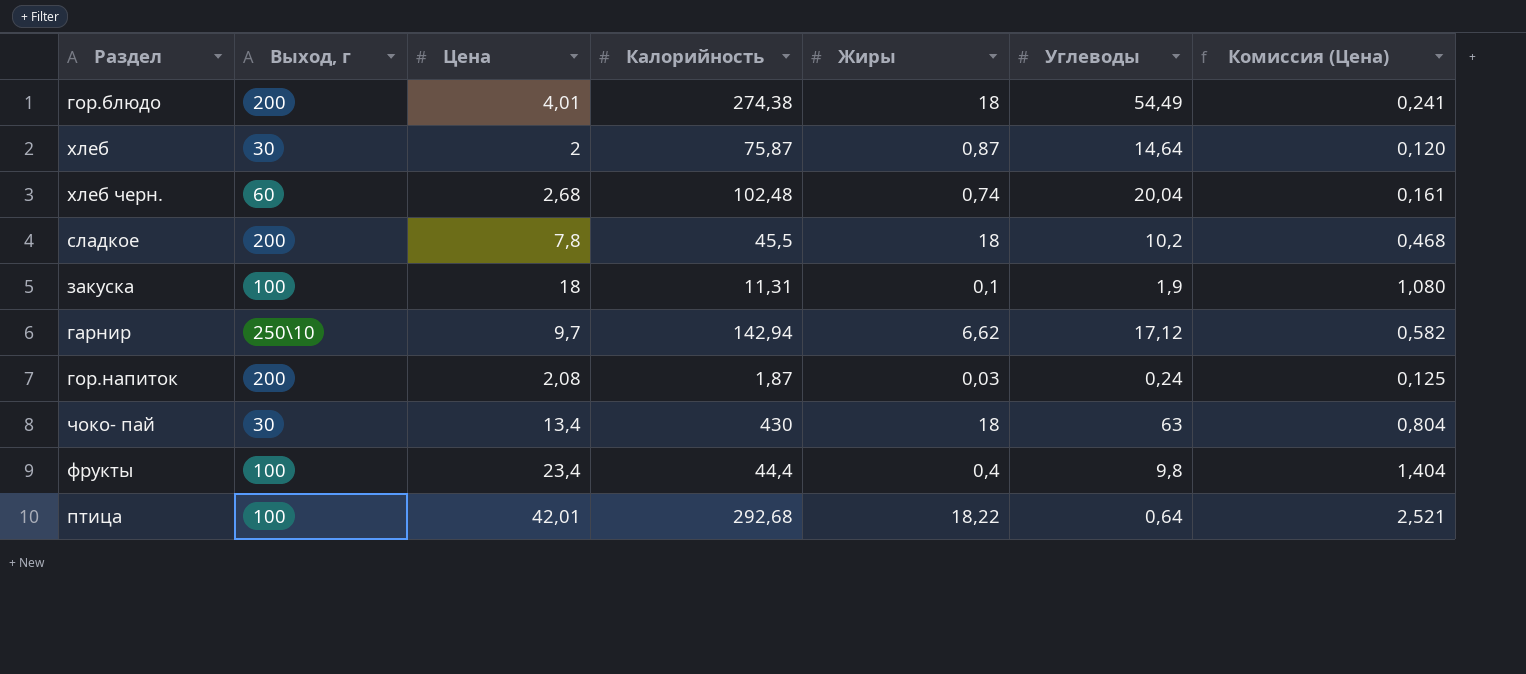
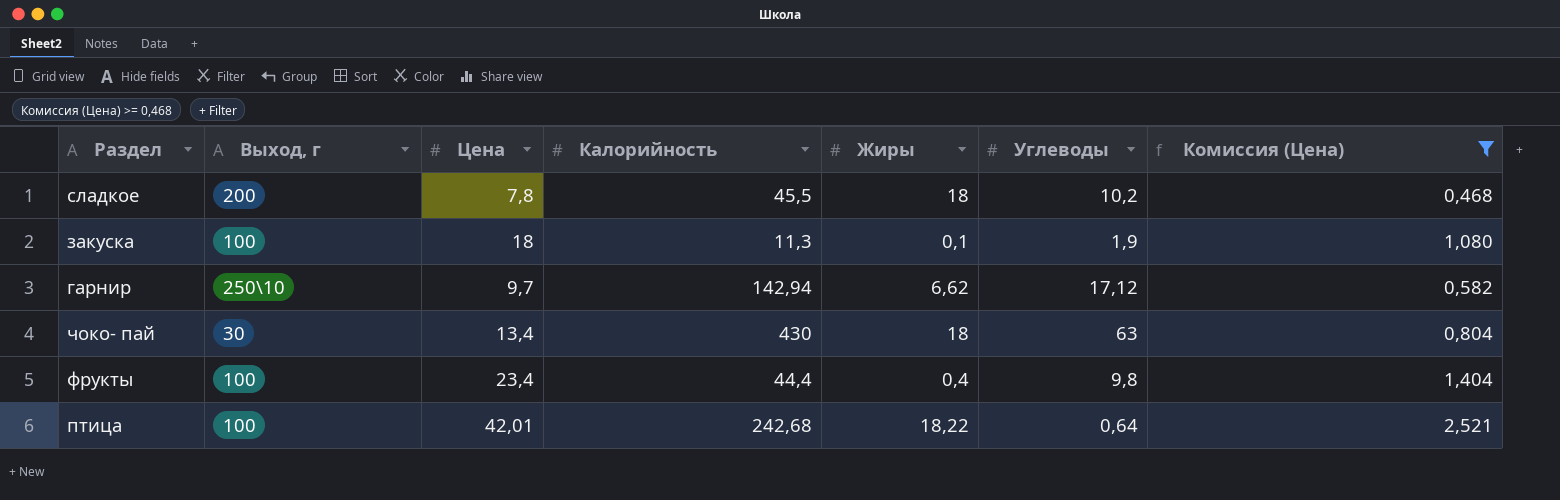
filter: none -> Комиссия (Цена) >= 0,468
закуска | Калорийность: 11,31 -> 11,3
птица | Калорийность: 292,68 -> 242,68

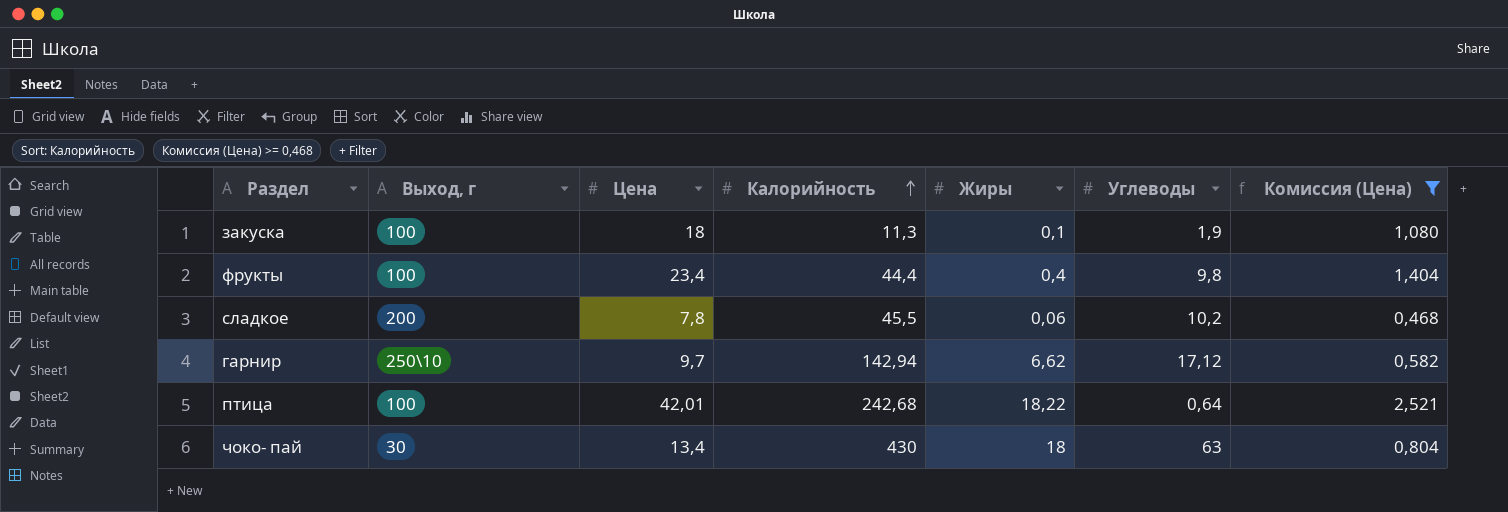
row order: none -> Калорийность ascending
сладкое | Жиры: 18 -> 0,06

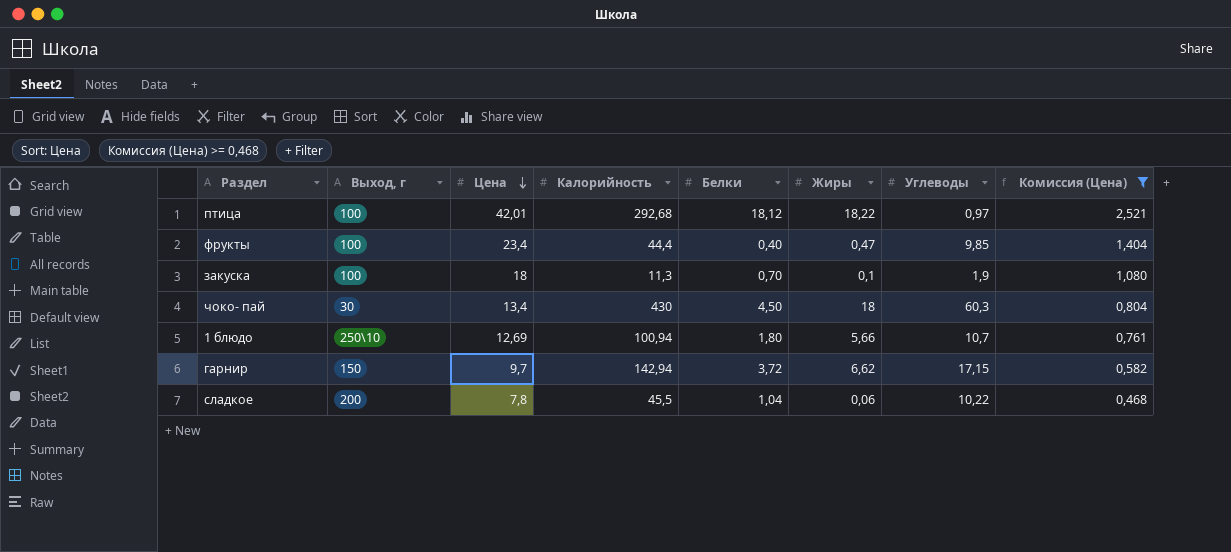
row order: Калорийность ascending -> Цена descending
column Белки | position: none -> 5
птица | Калорийность: 242,68 -> 292,68
птица | Углеводы: 0,64 -> 0,97
фрукты | Жиры: 0,4 -> 0,47
фрукты | Углеводы: 9,8 -> 9,85
чоко- пай | Углеводы: 63 -> 60,3
row 1 блюдо: none -> 250\10 | 12,69 | 100,94 | 1,80 | 5,66 | 10,7 | 0,761
гарнир | Выход, г: 250\10 -> 150
гарнир | Углеводы: 17,12 -> 17,15
сладкое | Углеводы: 10,2 -> 10,22

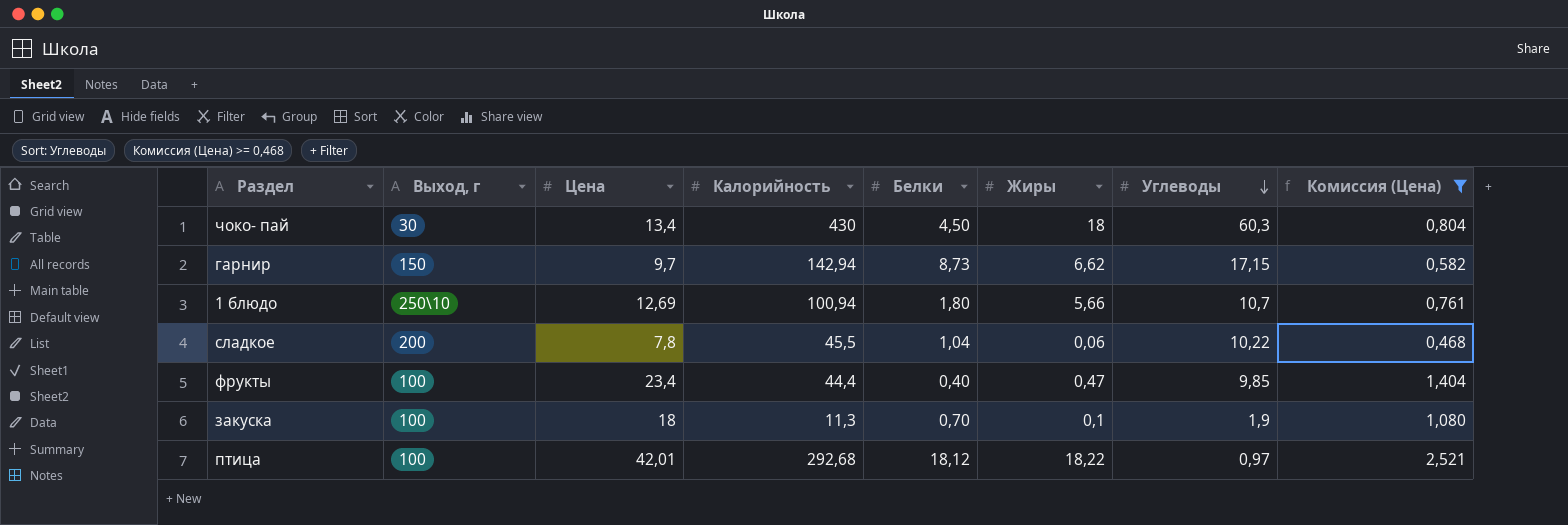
row order: Цена descending -> Углеводы descending
гарнир | Белки: 3,72 -> 8,73

